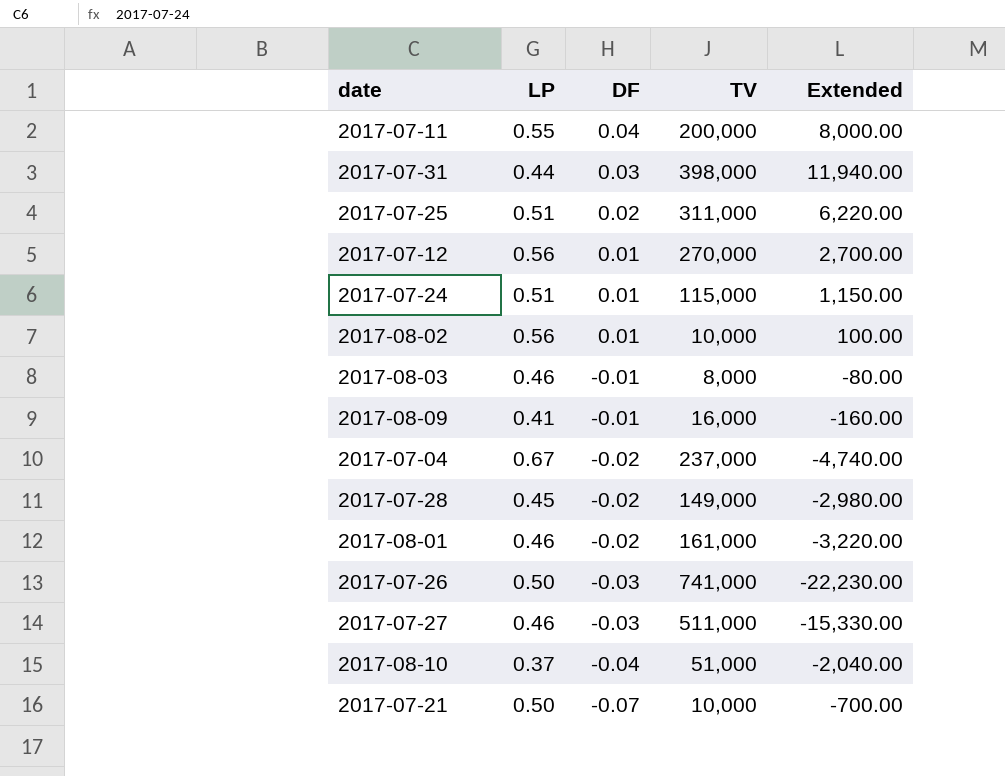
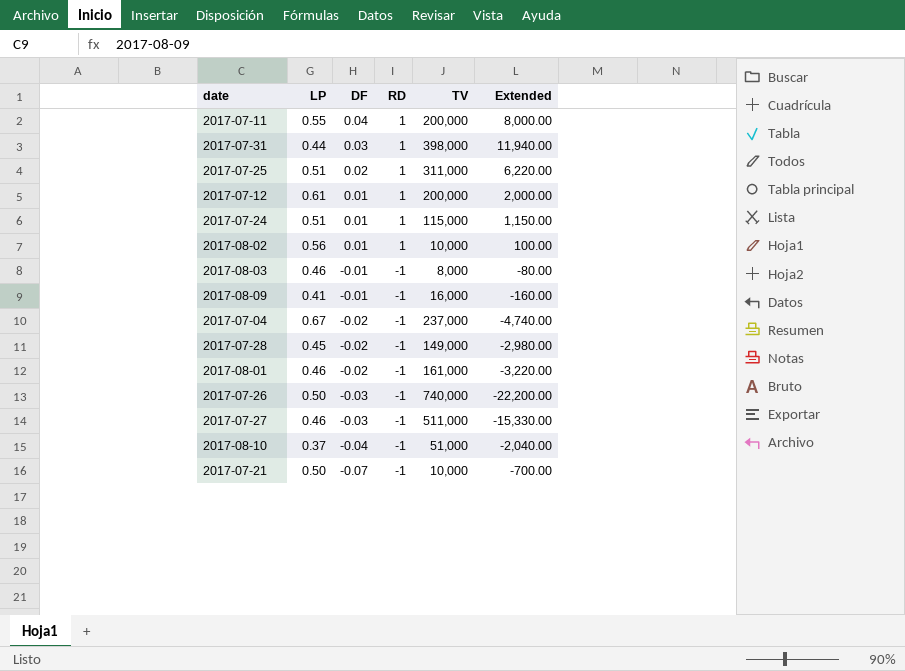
column RD | position: none -> 4
2017-07-12 | LP: 0.56 -> 0.61
2017-07-12 | TV: 270,000 -> 200,000
2017-07-12 | Extended: 2,700.00 -> 2,000.00
2017-07-26 | TV: 741,000 -> 740,000
2017-07-26 | Extended: -22,230.00 -> -22,200.00

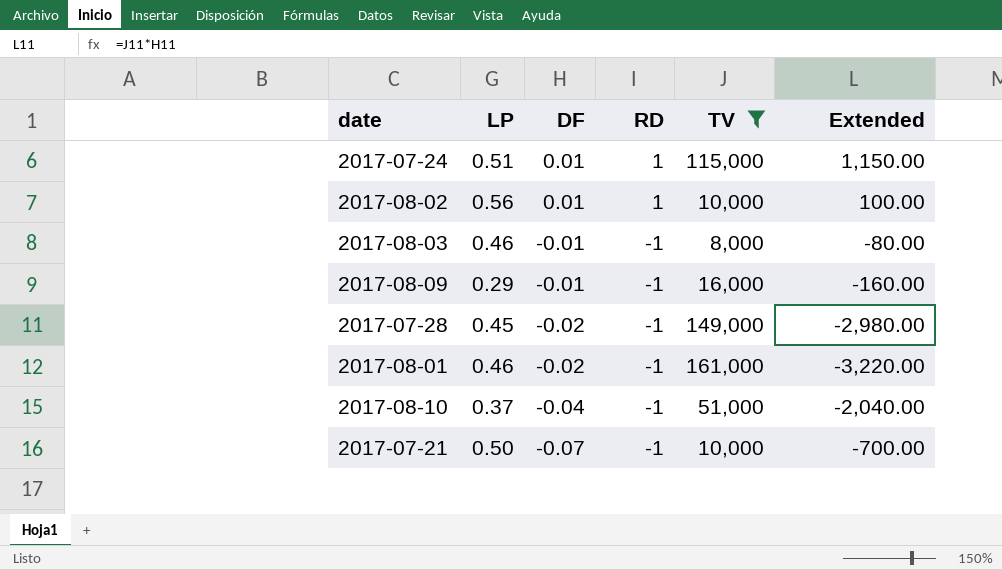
filter: none -> TV <= 161,000
2017-08-09 | LP: 0.41 -> 0.29

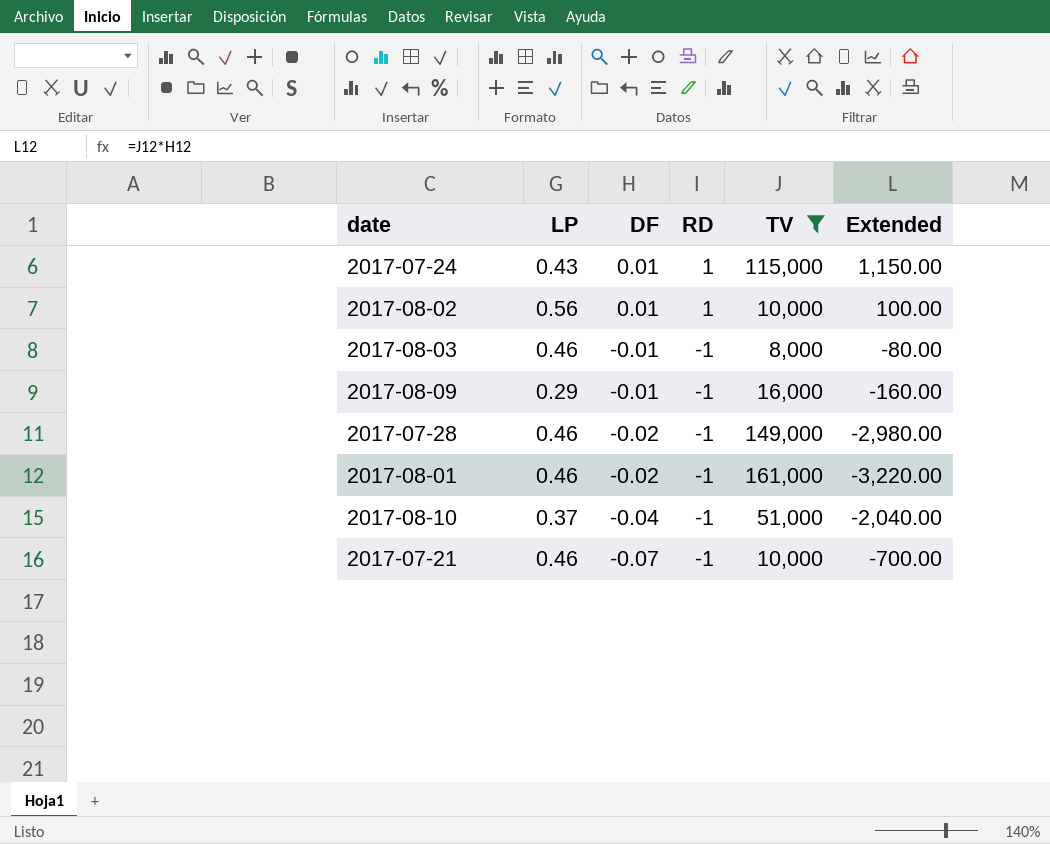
2017-07-24 | LP: 0.51 -> 0.43
2017-07-28 | LP: 0.45 -> 0.46
2017-07-21 | LP: 0.50 -> 0.46

